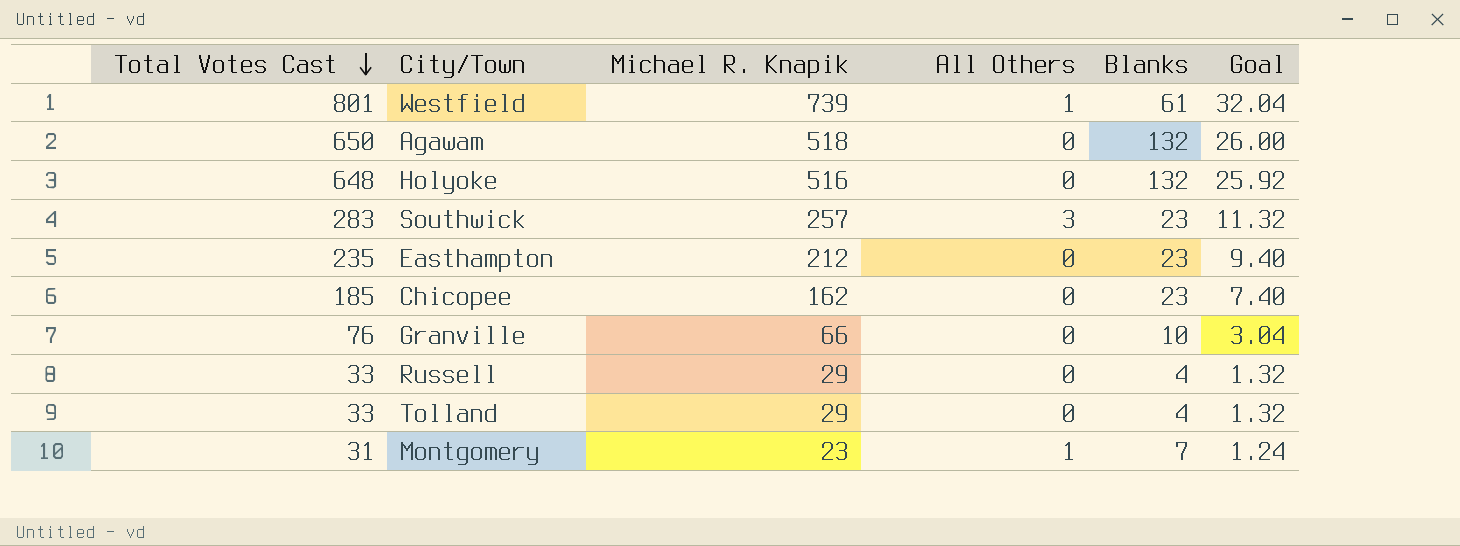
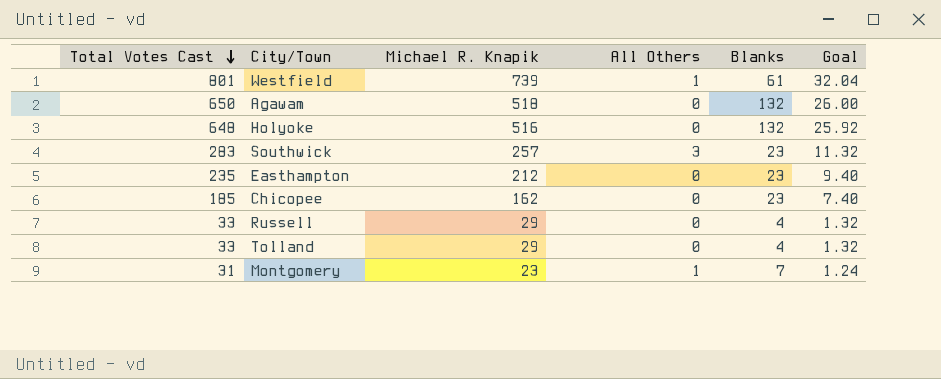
row Granville: 76 | 66 | 0 | 10 | 3.04 -> none

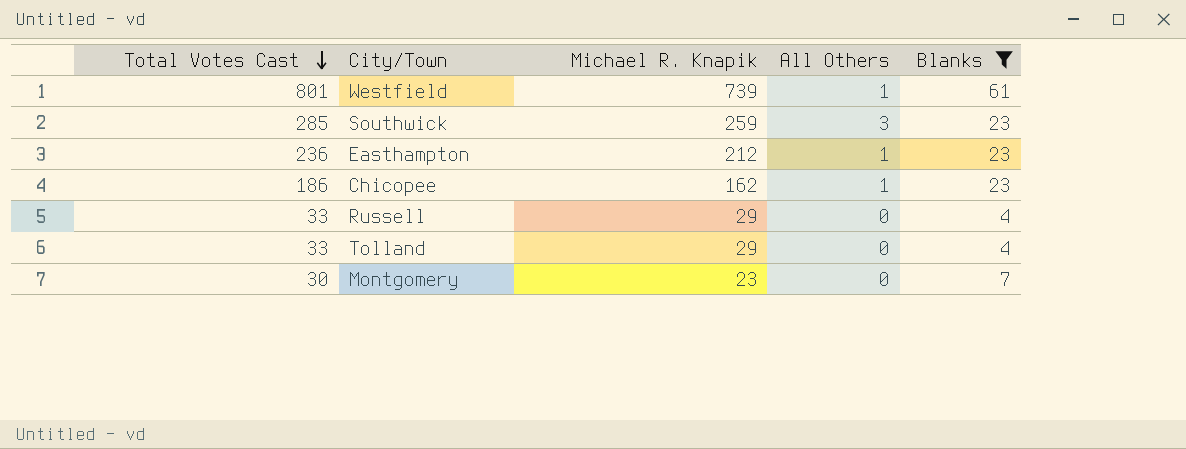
filter: none -> Blanks != 132
column Goal | formula: [Total Votes Cast] * 0.04 -> none
Southwick | Total Votes Cast: 283 -> 285
Southwick | Michael R. Knapik: 257 -> 259
Easthampton | Total Votes Cast: 235 -> 236
Easthampton | All Others: 0 -> 1
Chicopee | Total Votes Cast: 185 -> 186
Chicopee | All Others: 0 -> 1
Montgomery | Total Votes Cast: 31 -> 30
Montgomery | All Others: 1 -> 0

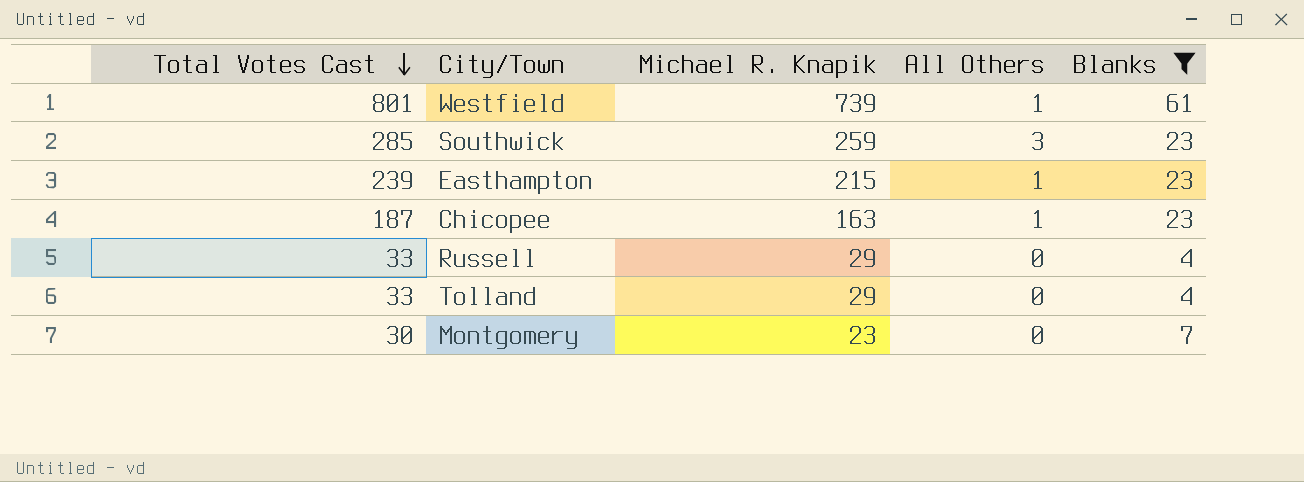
Easthampton | Total Votes Cast: 236 -> 239
Easthampton | Michael R. Knapik: 212 -> 215
Chicopee | Total Votes Cast: 186 -> 187
Chicopee | Michael R. Knapik: 162 -> 163

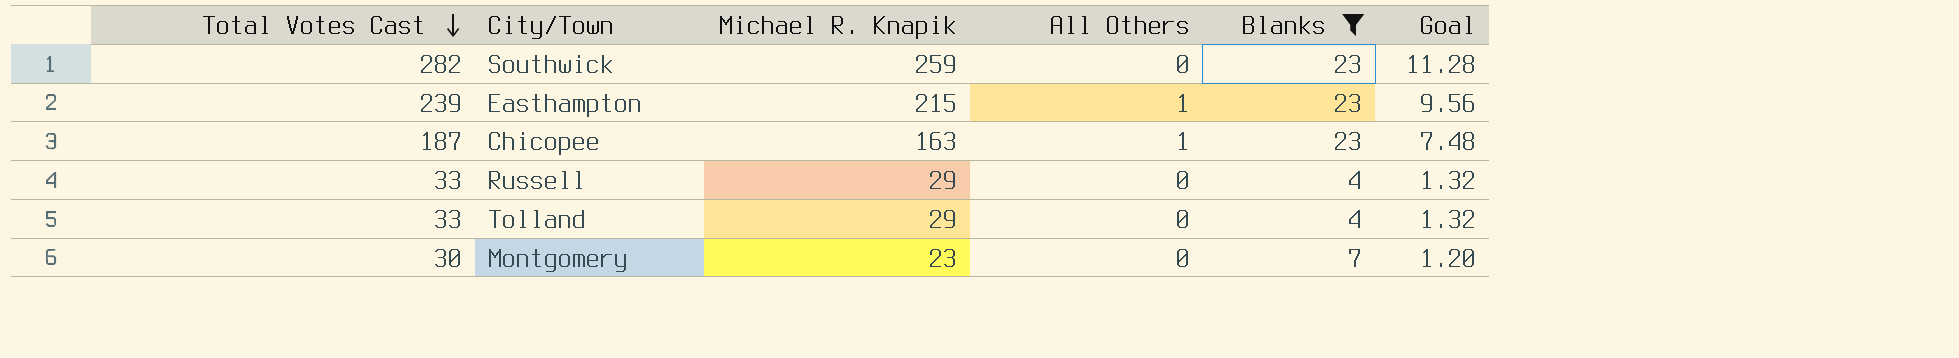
column Goal | formula: none -> [Total Votes Cast] * 0.04
row Westfield: 801 | 739 | 1 | 61 -> none
Southwick | Total Votes Cast: 285 -> 282
Southwick | All Others: 3 -> 0

